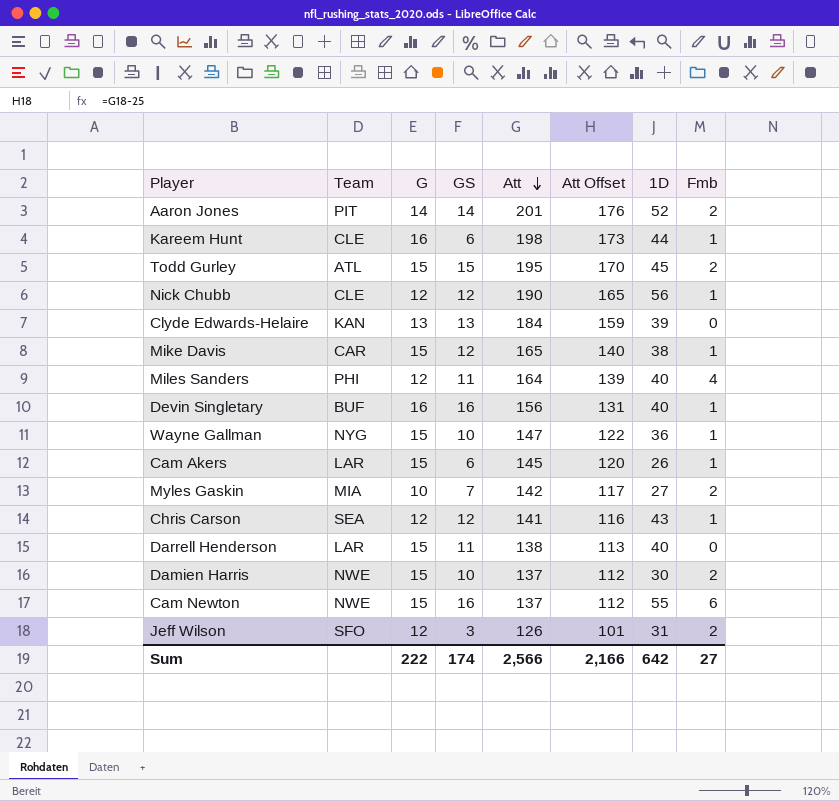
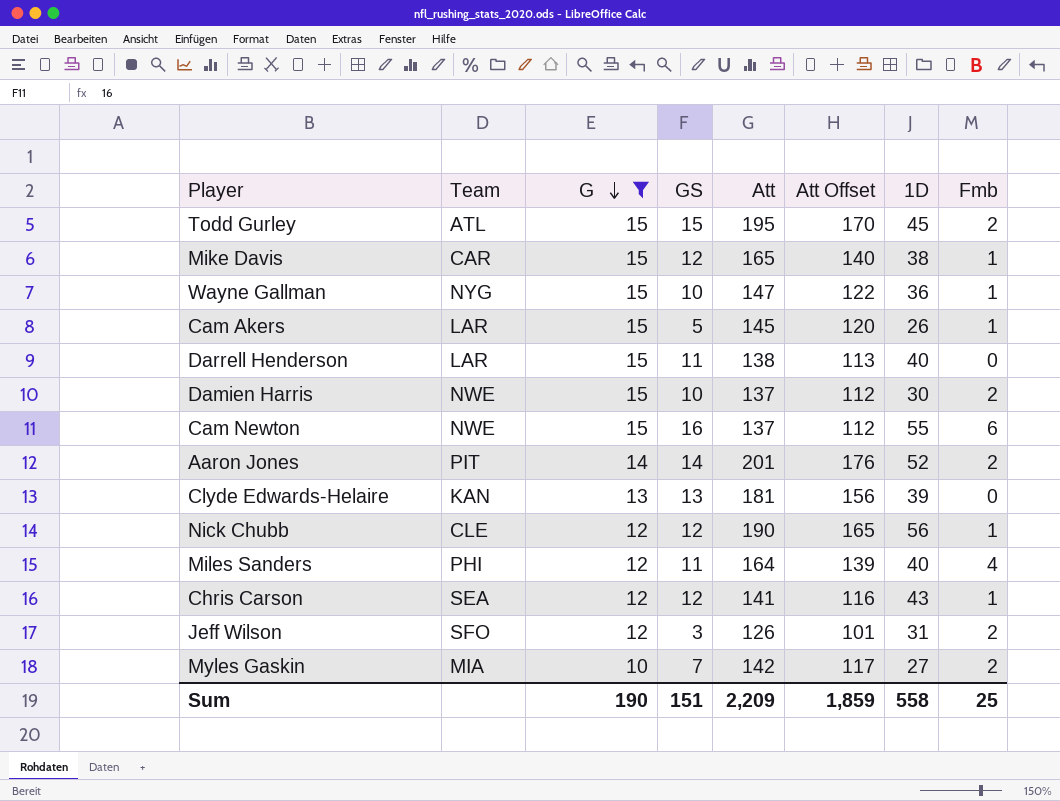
filter: none -> G != 16
row order: Att descending -> G descending
Cam Akers | GS: 6 -> 5
Clyde Edwards-Helaire | Att: 184 -> 181
Clyde Edwards-Helaire | Att Offset: 159 -> 156
Sum | G: 222 -> 190
Sum | GS: 174 -> 151
Sum | Att: 2,566 -> 2,209
Sum | Att Offset: 2,166 -> 1,859
Sum | 1D: 642 -> 558
Sum | Fmb: 27 -> 25

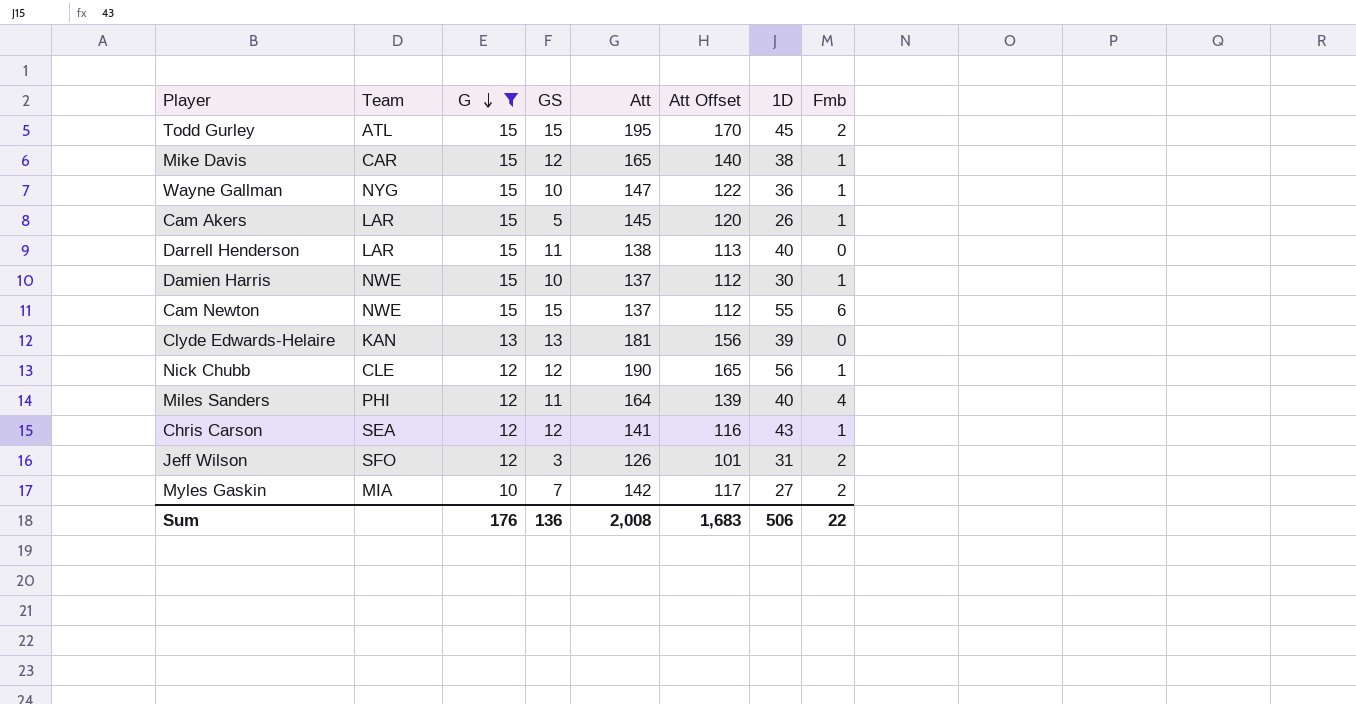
row Aaron Jones: PIT | 14 | 14 | 201 | 176 | 52 | 2 -> none
Damien Harris | Fmb: 2 -> 1
Cam Newton | GS: 16 -> 15
Sum | G: 190 -> 176
Sum | GS: 151 -> 136
Sum | Att: 2,209 -> 2,008
Sum | Att Offset: 1,859 -> 1,683
Sum | 1D: 558 -> 506
Sum | Fmb: 25 -> 22

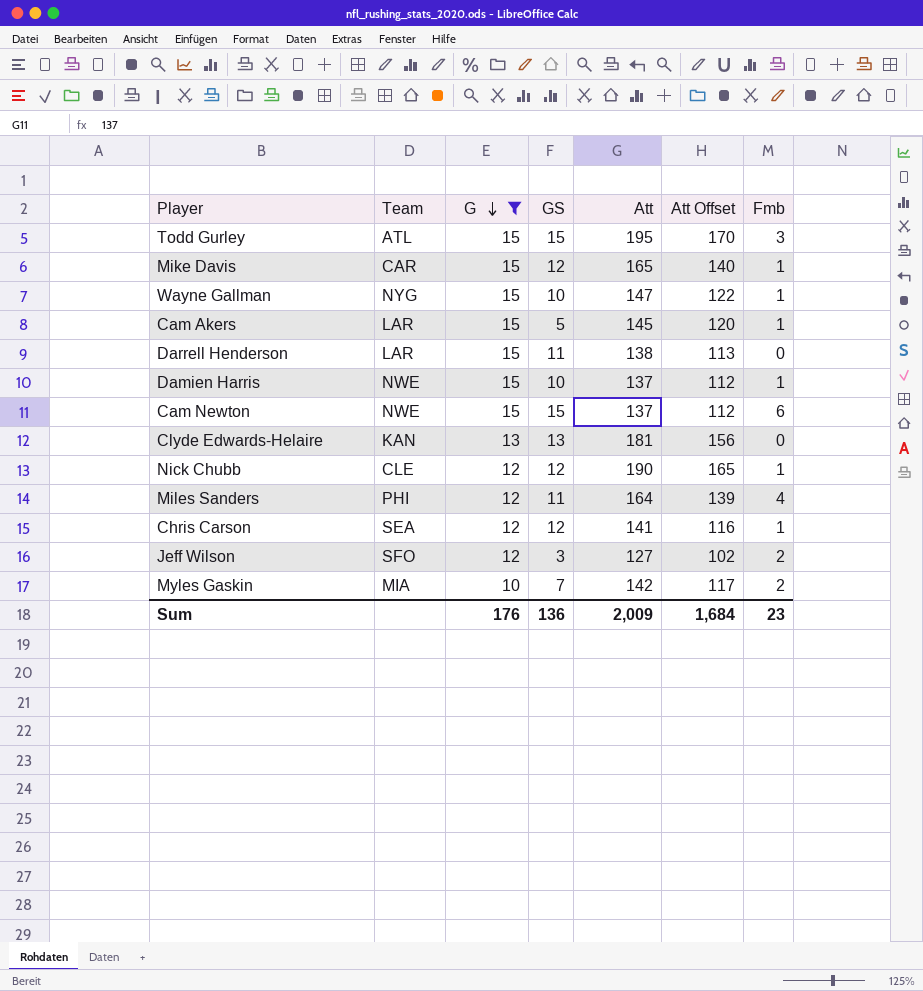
column 1D | position: 7 -> none
Todd Gurley | Fmb: 2 -> 3
Jeff Wilson | Att: 126 -> 127
Jeff Wilson | Att Offset: 101 -> 102
Sum | Att: 2,008 -> 2,009
Sum | Att Offset: 1,683 -> 1,684
Sum | Fmb: 22 -> 23

